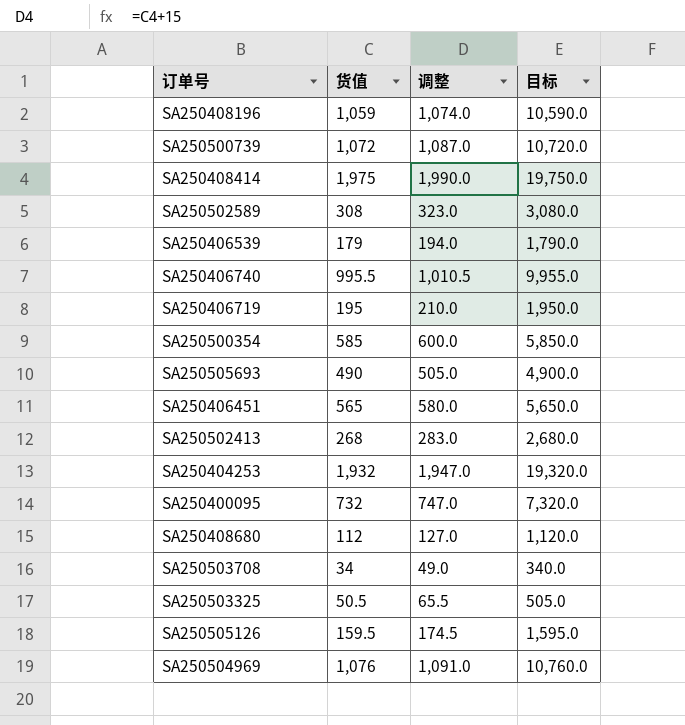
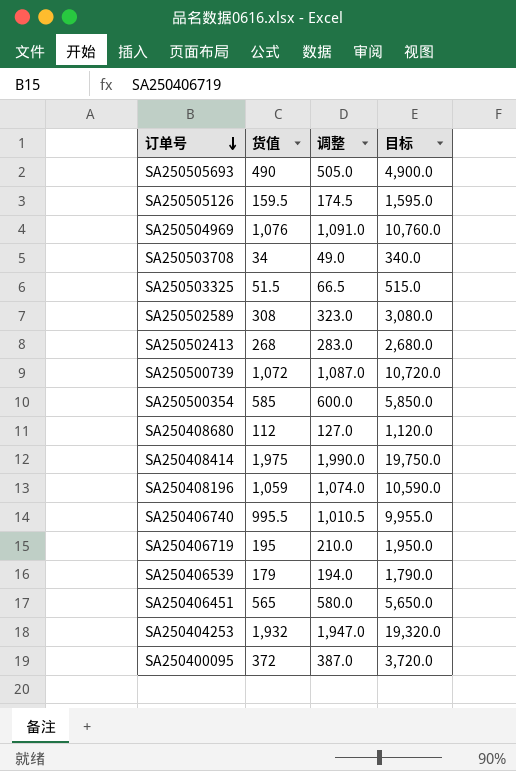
row order: none -> 订单号 descending
SA250503325 | 货值: 50.5 -> 51.5
SA250503325 | 调整: 65.5 -> 66.5
SA250503325 | 目标: 505.0 -> 515.0
SA250400095 | 货值: 732 -> 372
SA250400095 | 调整: 747.0 -> 387.0
SA250400095 | 目标: 7,320.0 -> 3,720.0

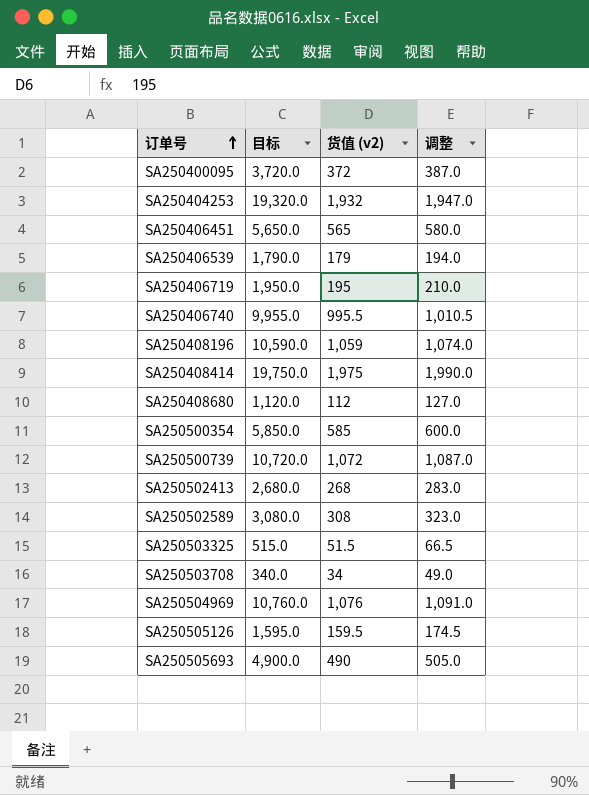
row order: 订单号 descending -> 订单号 ascending
column 目标 | position: 4 -> 2
column name: 货值 -> 货值 (v2)

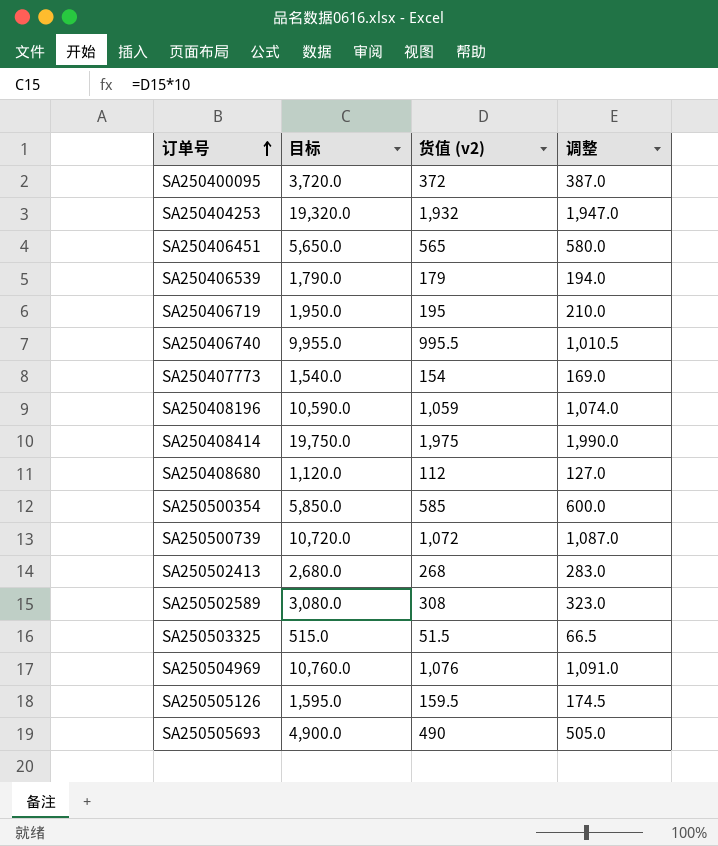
row SA250503708: 340.0 | 34 | 49.0 -> none
row SA250407773: none -> 1,540.0 | 154 | 169.0

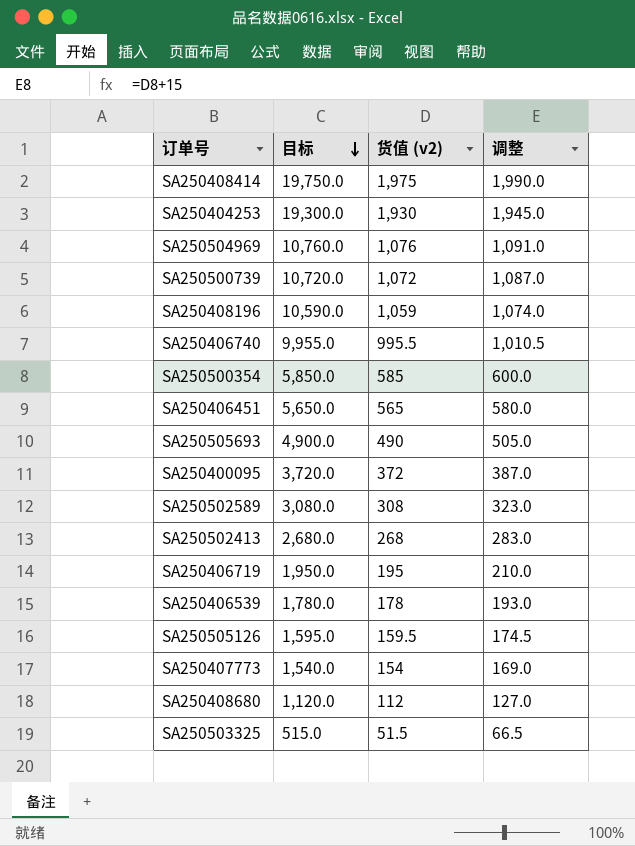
row order: 订单号 ascending -> 目标 descending
SA250404253 | 目标: 19,320.0 -> 19,300.0
SA250404253 | 货值 (v2): 1,932 -> 1,930
SA250404253 | 调整: 1,947.0 -> 1,945.0
SA250406539 | 目标: 1,790.0 -> 1,780.0
SA250406539 | 货值 (v2): 179 -> 178
SA250406539 | 调整: 194.0 -> 193.0

